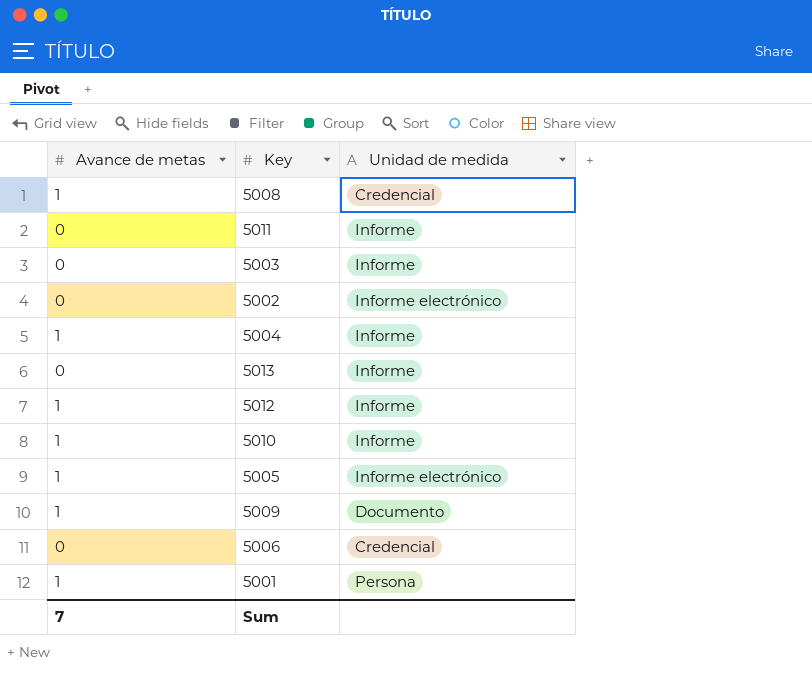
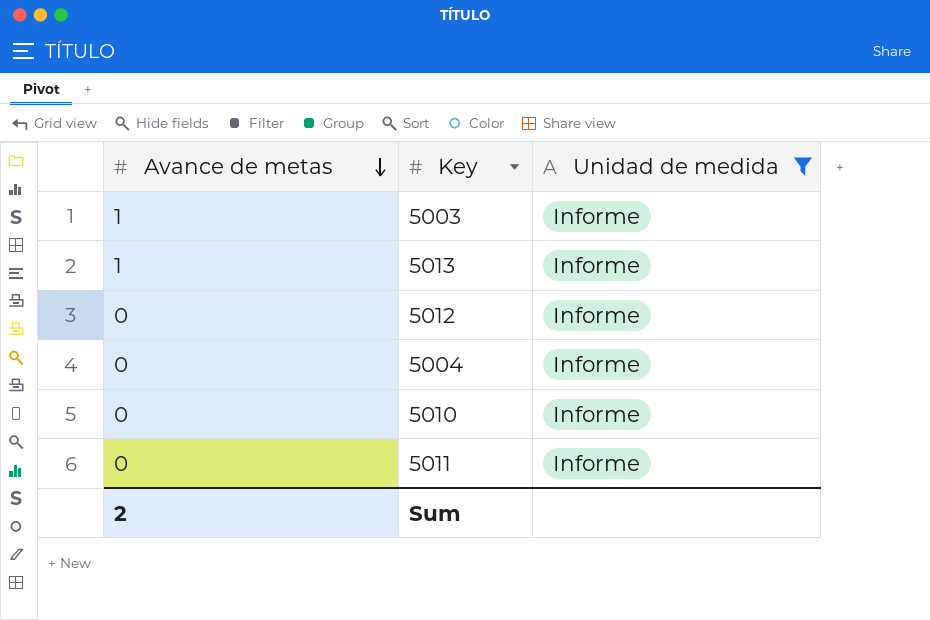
filter: none -> Unidad de medida = Informe
row order: none -> Avance de metas descending
5003 | Avance de metas: 0 -> 1
5013 | Avance de metas: 0 -> 1
5012 | Avance de metas: 1 -> 0
5004 | Avance de metas: 1 -> 0
5010 | Avance de metas: 1 -> 0
Sum | Avance de metas: 7 -> 2

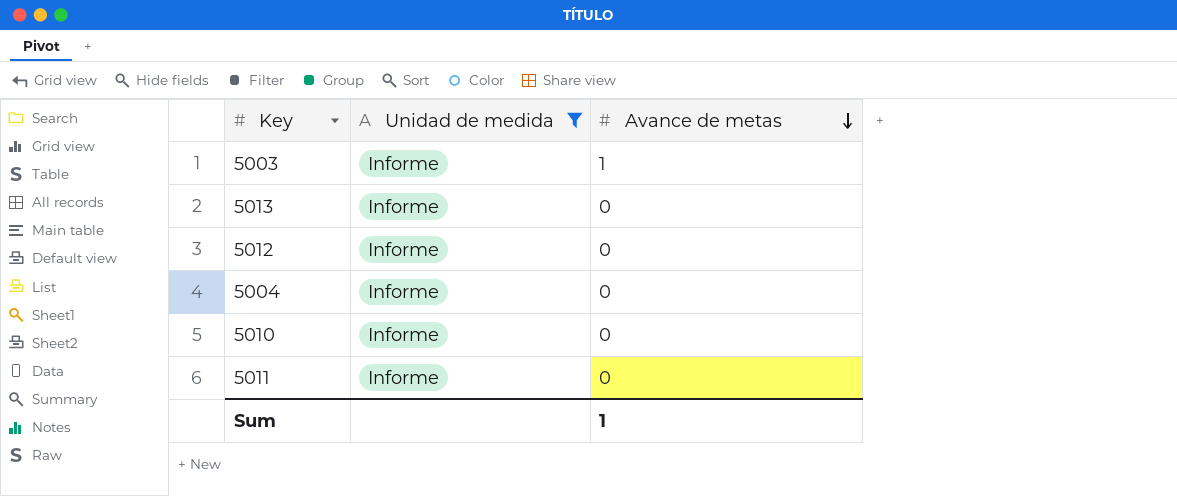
column Avance de metas | position: 1 -> 3
5013 | Avance de metas: 1 -> 0
Sum | Avance de metas: 2 -> 1

